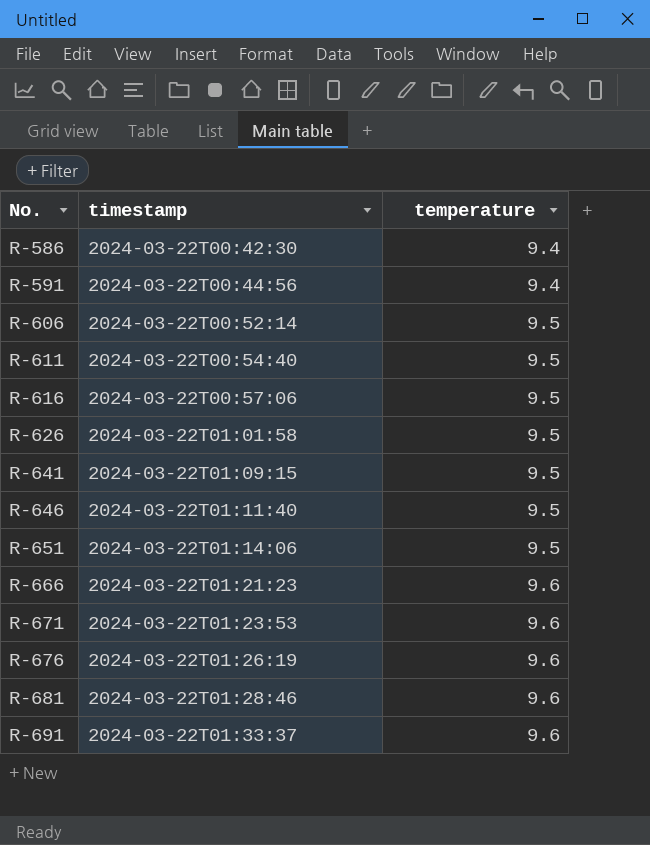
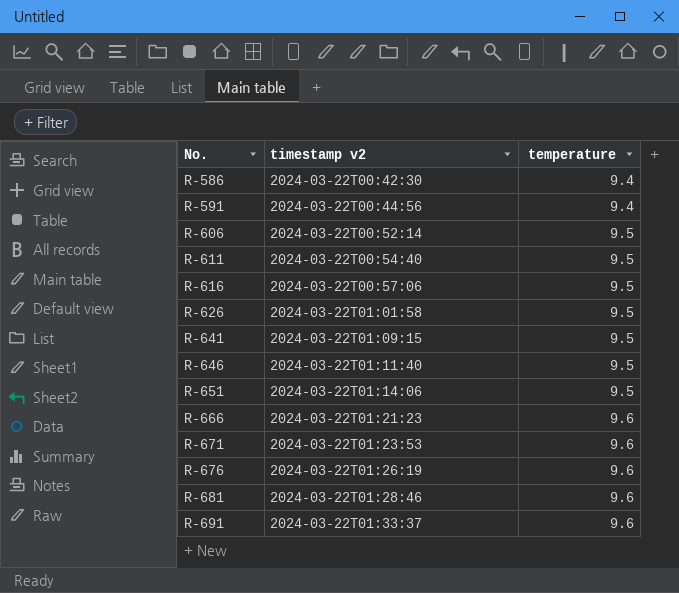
column name: timestamp -> timestamp v2

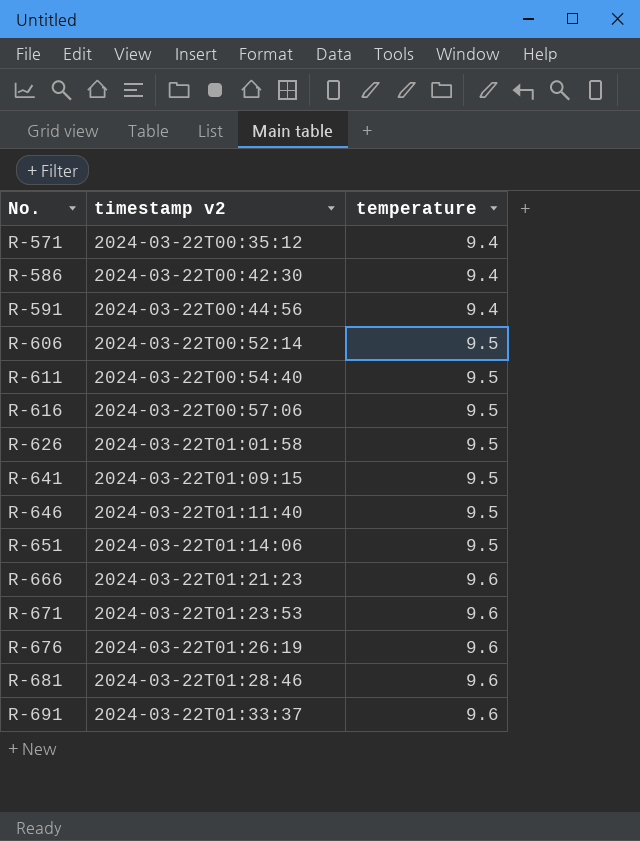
row R-571: none -> 2024-03-22T00:35:12 | 9.4

